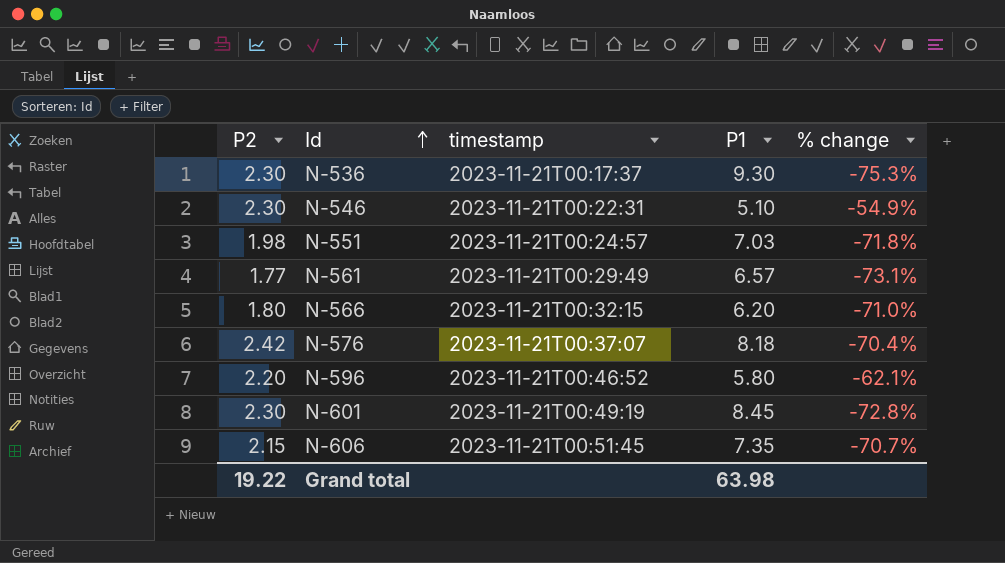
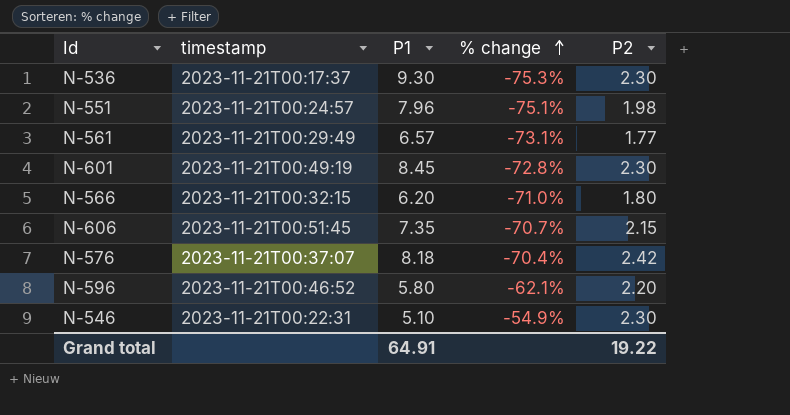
row order: Id ascending -> % change ascending
column P2 | position: 1 -> 5
N-551 | P1: 7.03 -> 7.96
N-551 | % change: -71.8% -> -75.1%
Grand total | P1: 63.98 -> 64.91

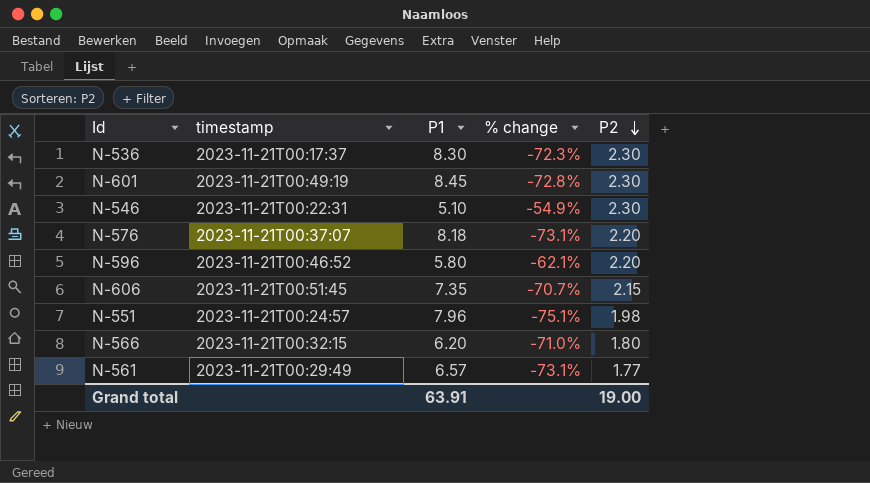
row order: % change ascending -> P2 descending
N-536 | P1: 9.30 -> 8.30
N-536 | % change: -75.3% -> -72.3%
N-576 | % change: -70.4% -> -73.1%
N-576 | P2: 2.42 -> 2.20
Grand total | P1: 64.91 -> 63.91
Grand total | P2: 19.22 -> 19.00

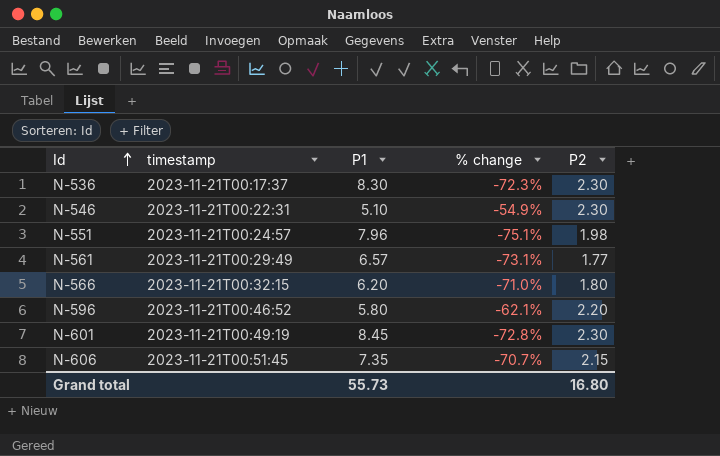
row order: P2 descending -> Id ascending
row N-576: 2023-11-21T00:37:07 | 8.18 | -73.1% | 2.20 -> none
Grand total | P1: 63.91 -> 55.73
Grand total | P2: 19.00 -> 16.80

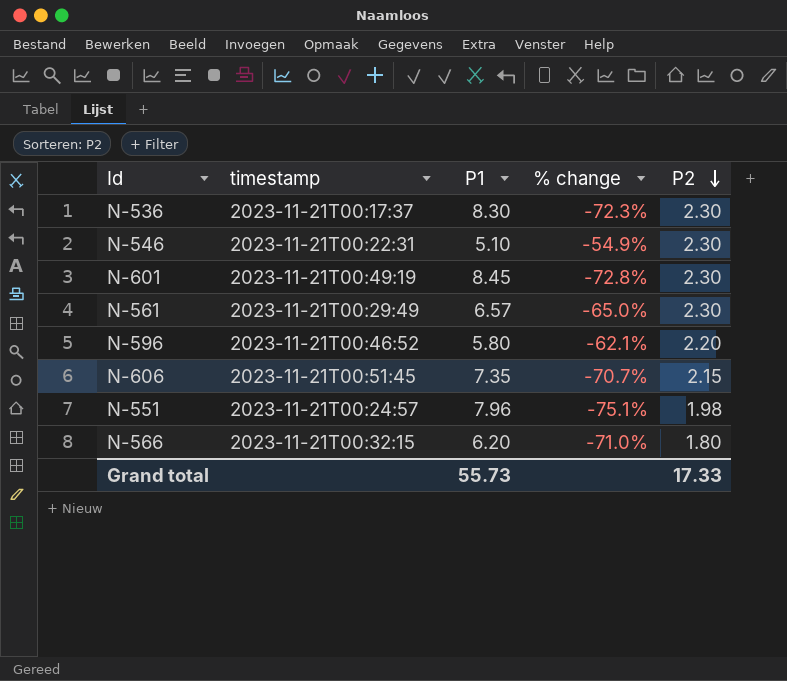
row order: Id ascending -> P2 descending
N-561 | % change: -73.1% -> -65.0%
N-561 | P2: 1.77 -> 2.30
Grand total | P2: 16.80 -> 17.33

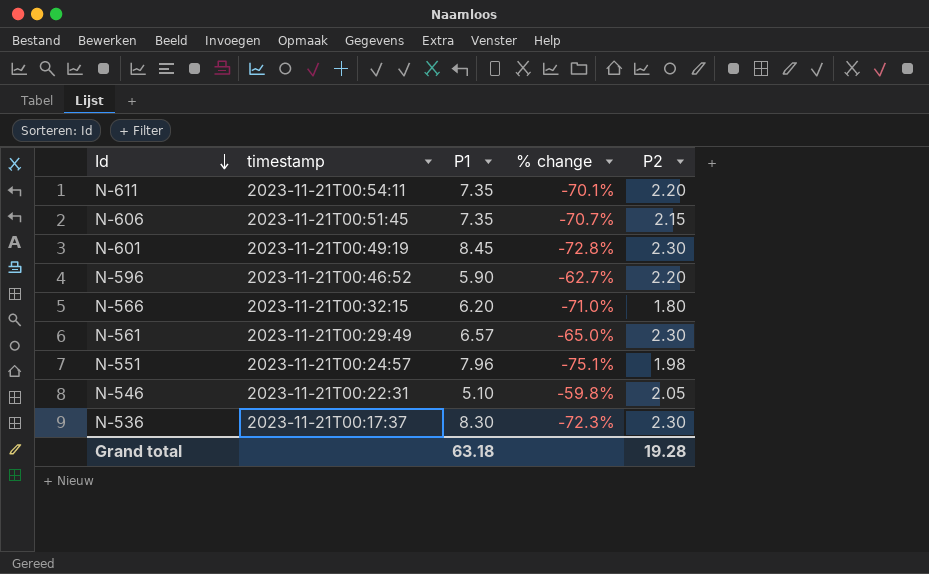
row order: P2 descending -> Id descending
row N-611: none -> 2023-11-21T00:54:11 | 7.35 | -70.1% | 2.20
N-596 | P1: 5.80 -> 5.90
N-596 | % change: -62.1% -> -62.7%
N-546 | % change: -54.9% -> -59.8%
N-546 | P2: 2.30 -> 2.05
Grand total | P1: 55.73 -> 63.18
Grand total | P2: 17.33 -> 19.28

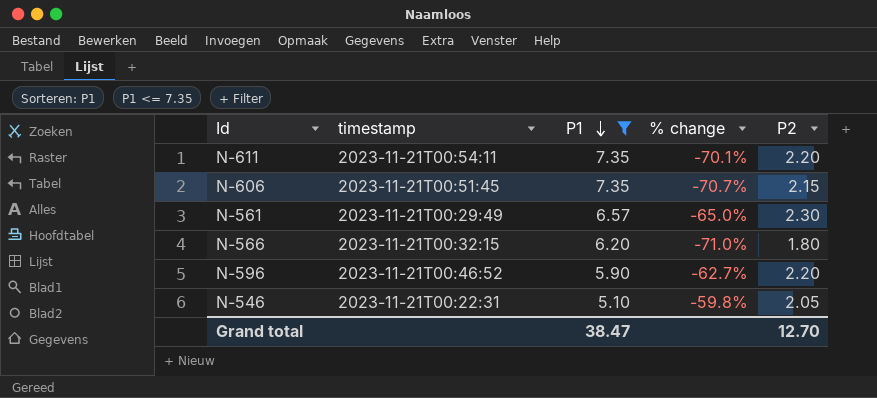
filter: none -> P1 <= 7.35
row order: Id descending -> P1 descending
Grand total | P1: 63.18 -> 38.47
Grand total | P2: 19.28 -> 12.70

